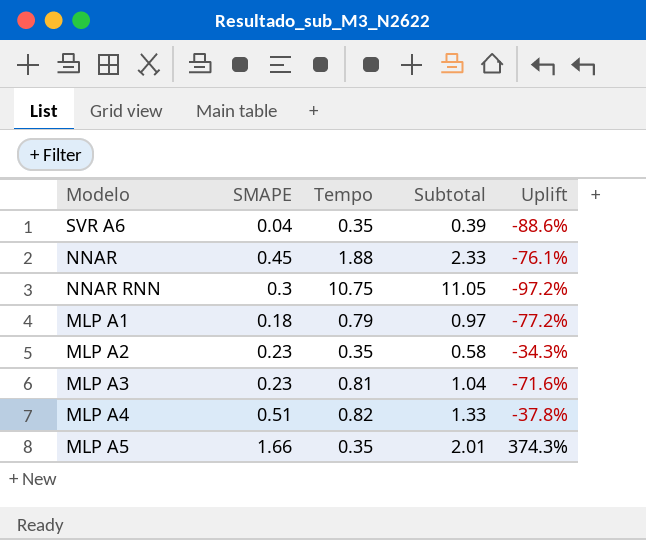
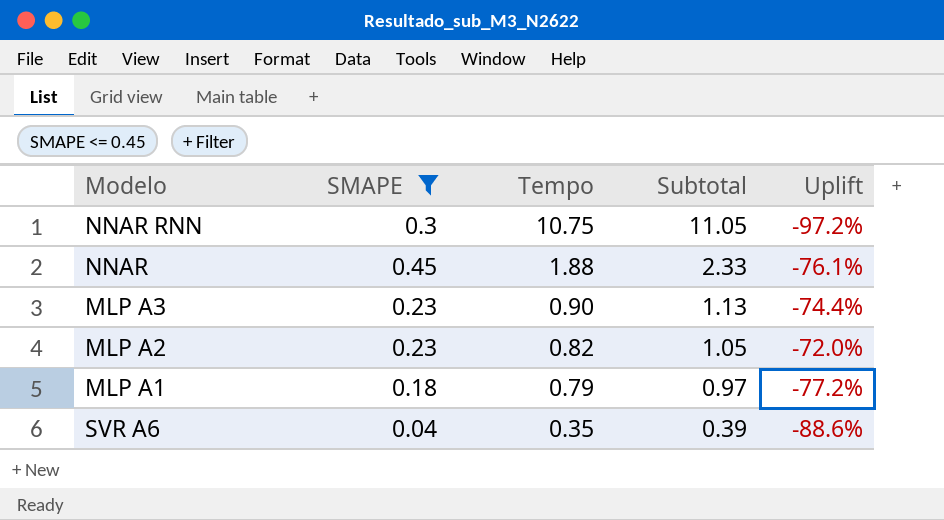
filter: none -> SMAPE <= 0.45
row order: none -> Tempo descending
MLP A3 | Tempo: 0.81 -> 0.90
MLP A3 | Subtotal: 1.04 -> 1.13
MLP A3 | Uplift: -71.6% -> -74.4%
MLP A2 | Tempo: 0.35 -> 0.82
MLP A2 | Subtotal: 0.58 -> 1.05
MLP A2 | Uplift: -34.3% -> -72.0%

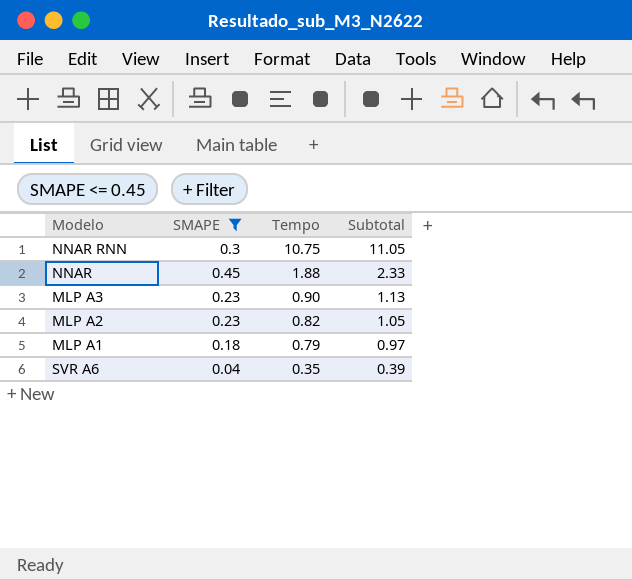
column Uplift | formula: ([SMAPE] - [Tempo]) / [Tempo] -> none

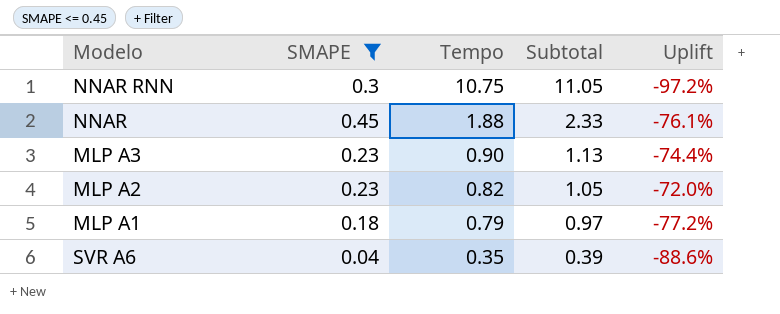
column Uplift | formula: none -> ([SMAPE] - [Tempo]) / [Tempo]

